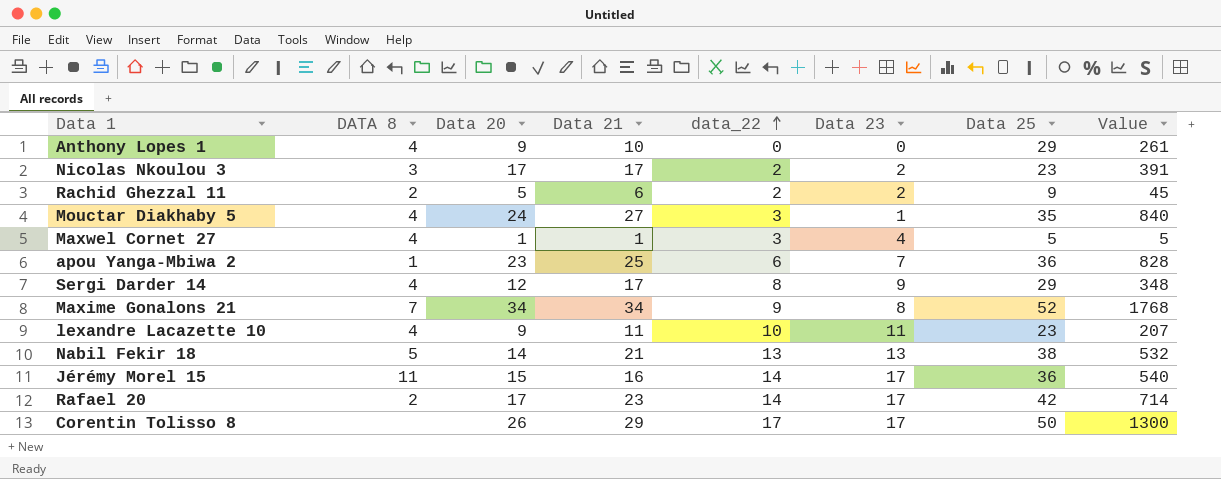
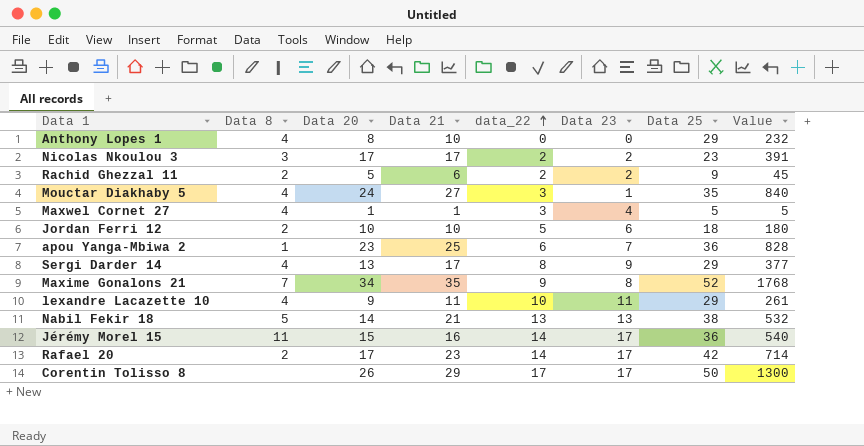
column name: DATA 8 -> Data 8
Anthony Lopes 1 | Data 20: 9 -> 8
Anthony Lopes 1 | Value: 261 -> 232
row Jordan Ferri 12: none -> 2 | 10 | 10 | 5 | 6 | 18 | 180
Sergi Darder 14 | Data 20: 12 -> 13
Sergi Darder 14 | Value: 348 -> 377
Maxime Gonalons 21 | Data 21: 34 -> 35
lexandre Lacazette 10 | Data 25: 23 -> 29
lexandre Lacazette 10 | Value: 207 -> 261

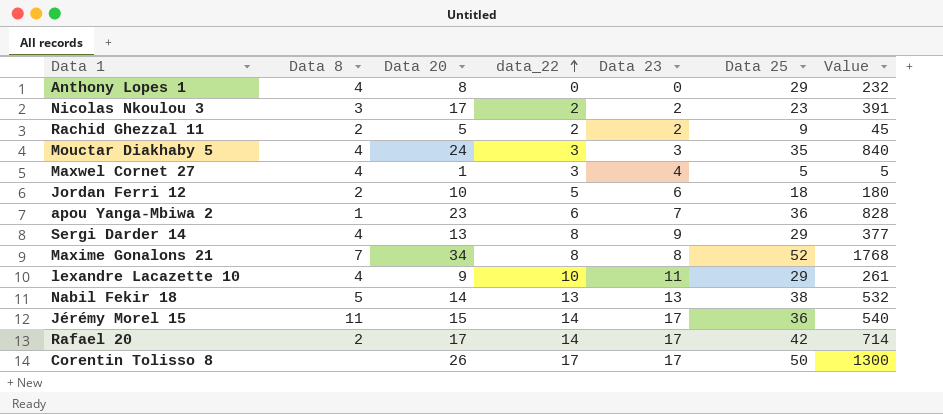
column Data 21 | position: 4 -> none
Mouctar Diakhaby 5 | Data 23: 1 -> 3
Maxime Gonalons 21 | data_22: 9 -> 8

